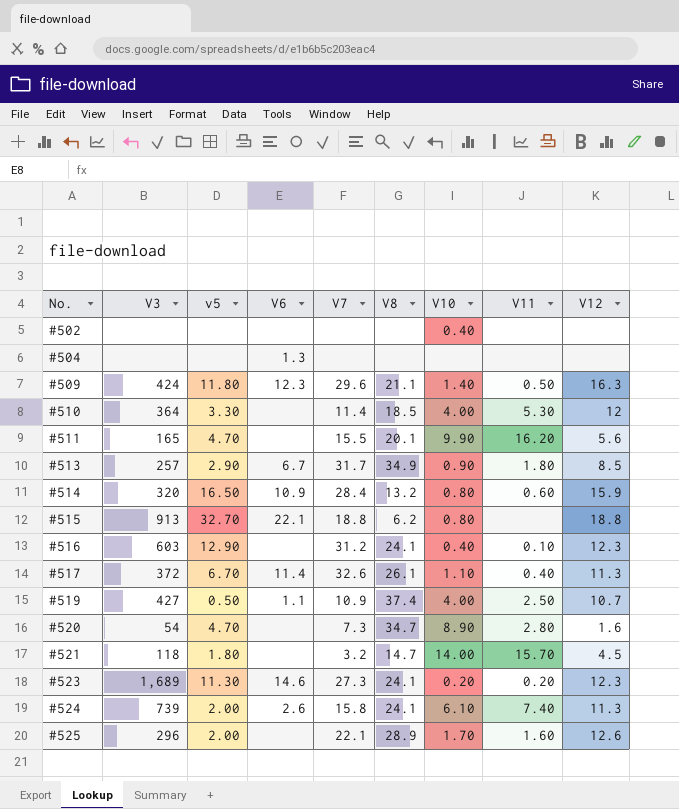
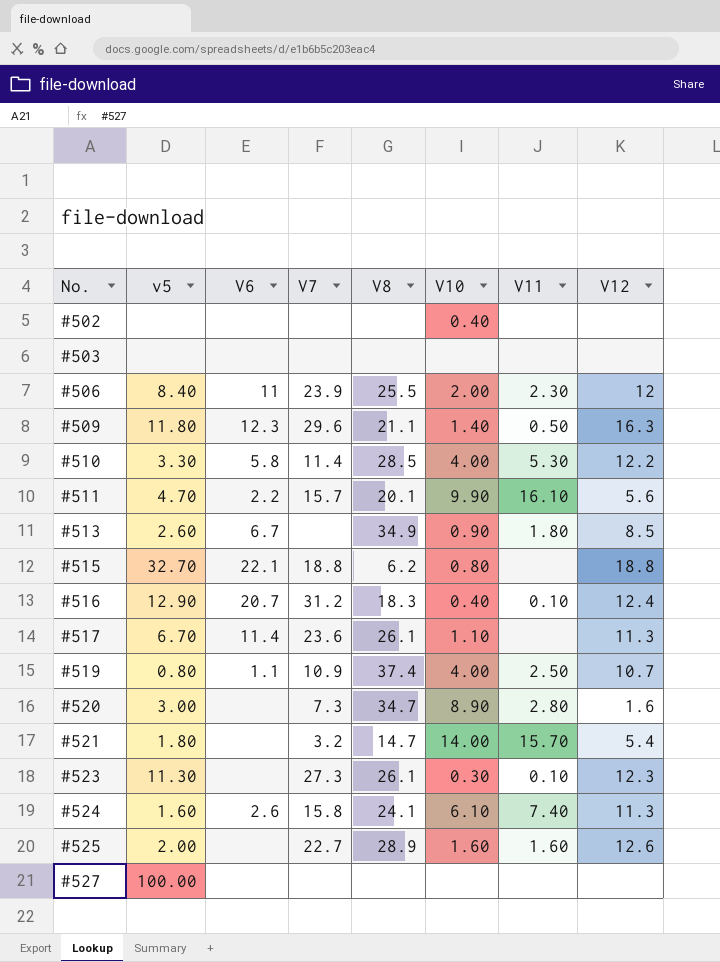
column V3 | position: 2 -> none
row #504: none | none | 1.3 | none | none | none | none | none -> none
row #514: 320 | 16.50 | 10.9 | 28.4 | 13.2 | 0.80 | 0.60 | 15.9 -> none
row #503: none -> none | none | none | none | none | none | none
row #506: none -> 8.40 | 11 | 23.9 | 25.5 | 2.00 | 2.30 | 12
#510 | V6: none -> 5.8
#510 | V8: 18.5 -> 28.5
#510 | V12: 12 -> 12.2
#511 | V6: none -> 2.2
#511 | V7: 15.5 -> 15.7
#511 | V11: 16.20 -> 16.10
#513 | v5: 2.90 -> 2.60
#513 | V7: 31.7 -> none
#516 | V6: none -> 20.7
#516 | V8: 24.1 -> 18.3
#516 | V12: 12.3 -> 12.4
#517 | V7: 32.6 -> 23.6
#517 | V11: 0.40 -> none
#519 | v5: 0.50 -> 0.80
#520 | v5: 4.70 -> 3.00
#521 | V12: 4.5 -> 5.4
#523 | V6: 14.6 -> none
#523 | V8: 24.1 -> 26.1
#523 | V10: 0.20 -> 0.30
#523 | V11: 0.20 -> 0.10
#524 | v5: 2.00 -> 1.60
#525 | V7: 22.1 -> 22.7
#525 | V10: 1.70 -> 1.60
row #527: none -> 100.00 | none | none | none | none | none | none

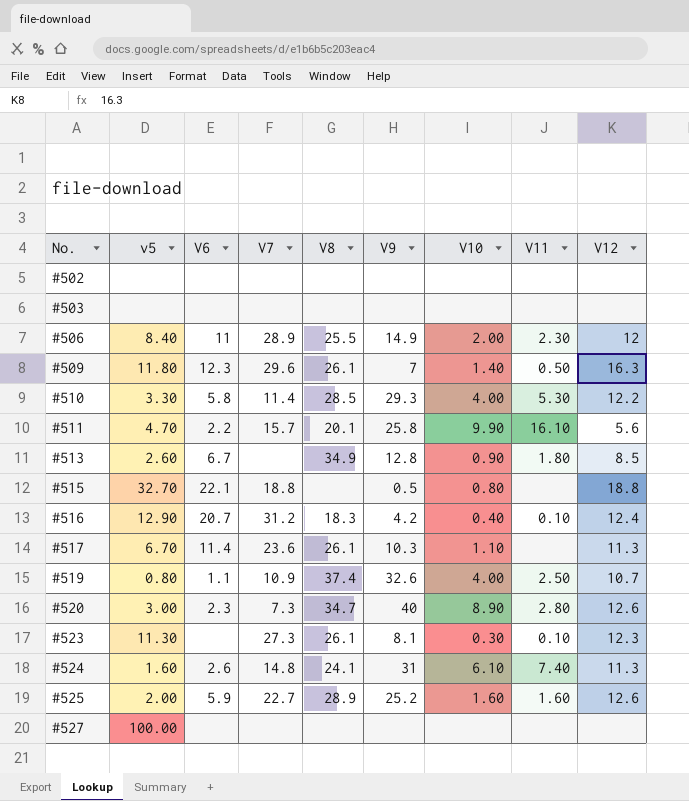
column V9 | position: none -> 6
row #521: 1.80 | none | 3.2 | 14.7 | 14.00 | 15.70 | 5.4 -> none
#502 | V10: 0.40 -> none
#506 | V7: 23.9 -> 28.9
#509 | V8: 21.1 -> 26.1
#515 | V8: 6.2 -> none
#520 | V6: none -> 2.3
#520 | V12: 1.6 -> 12.6
#524 | V7: 15.8 -> 14.8
#525 | V6: none -> 5.9

